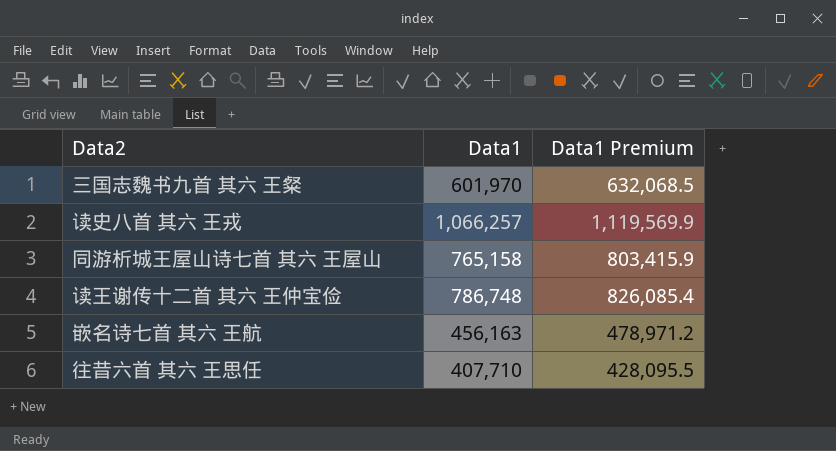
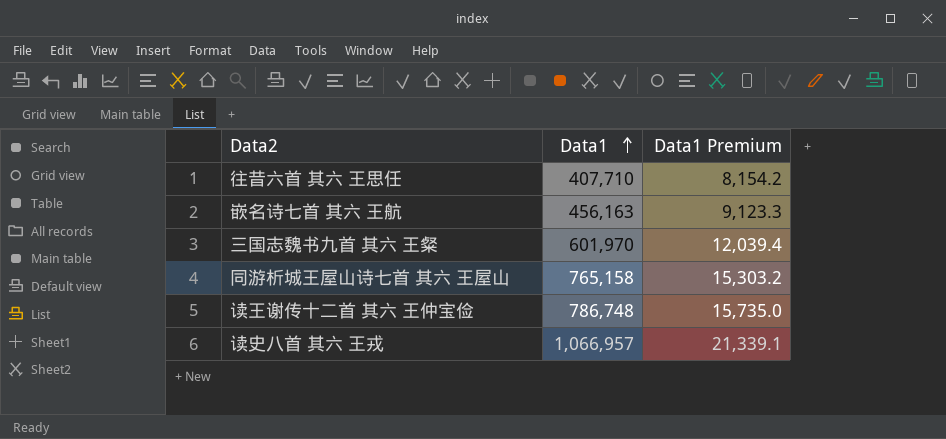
row order: none -> Data1 ascending
column Data1 Premium | formula: [Data1] * 1.05 -> [Data1] * 0.02
读史八首 其六 王戎 | Data1: 1,066,257 -> 1,066,957

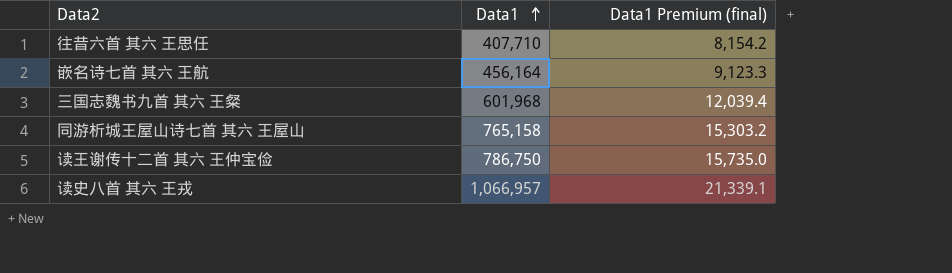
column name: Data1 Premium -> Data1 Premium (final)
嵌名诗七首 其六 王航 | Data1: 456,163 -> 456,164
三国志魏书九首 其六 王粲 | Data1: 601,970 -> 601,968
读王谢传十二首 其六 王仲宝俭 | Data1: 786,748 -> 786,750

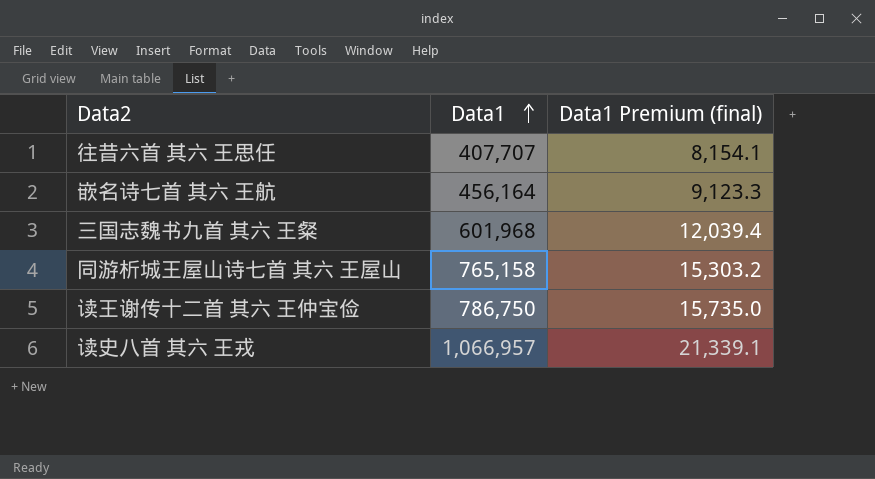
往昔六首 其六 王思任 | Data1: 407,710 -> 407,707
往昔六首 其六 王思任 | Data1 Premium (final): 8,154.2 -> 8,154.1

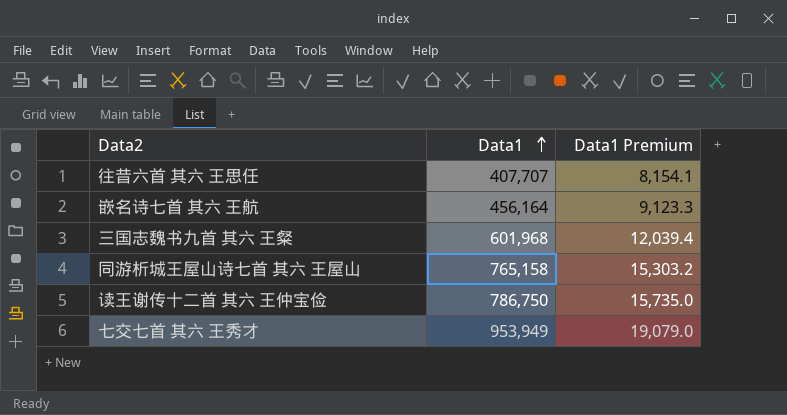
column name: Data1 Premium (final) -> Data1 Premium
row 读史八首 其六 王戎: 1,066,957 | 21,339.1 -> none
row 七交七首 其六 王秀才: none -> 953,949 | 19,079.0

